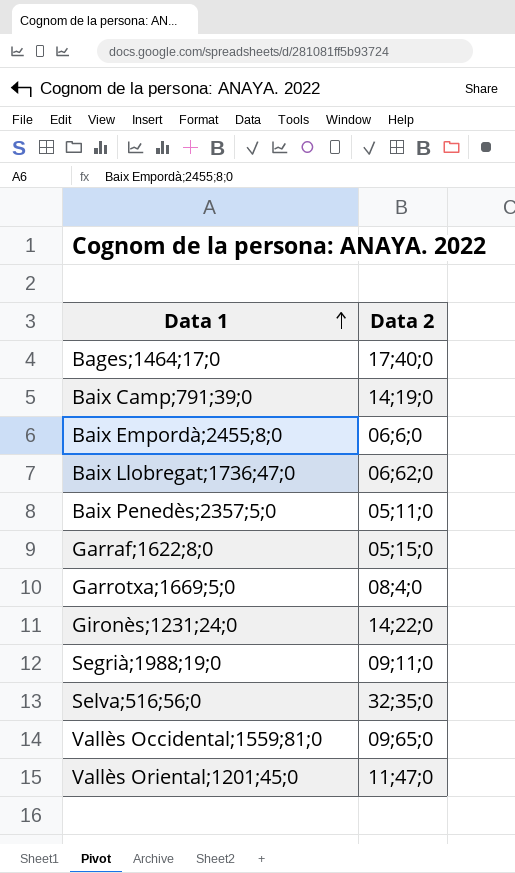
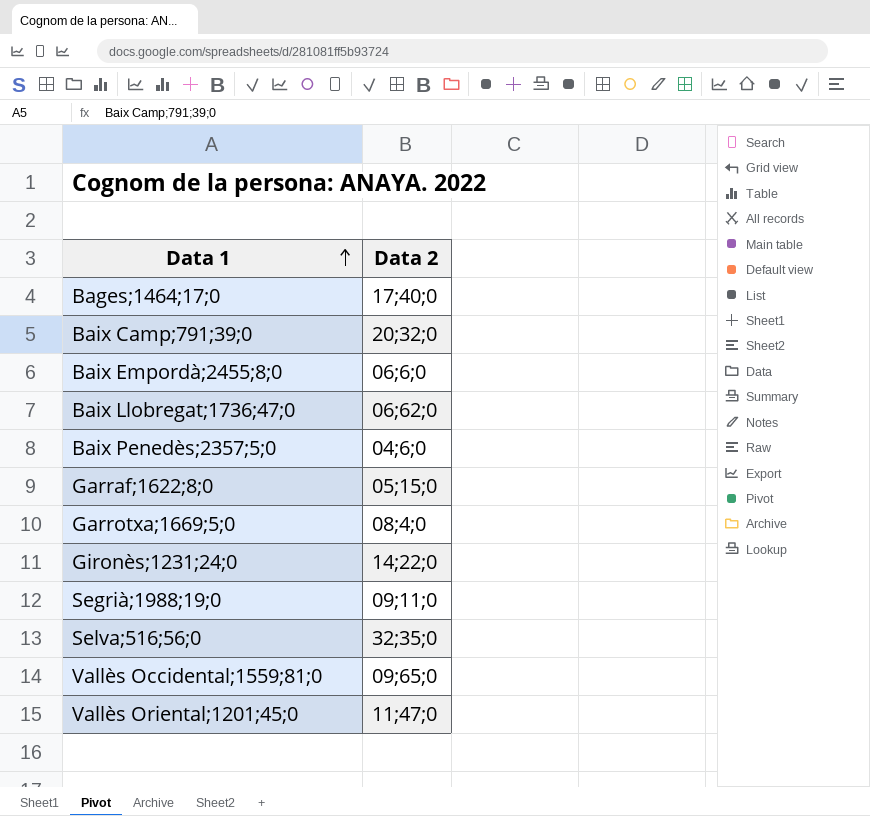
Baix Camp;791;39;0 | Data 2: 14;19;0 -> 20;32;0
Baix Penedès;2357;5;0 | Data 2: 05;11;0 -> 04;6;0

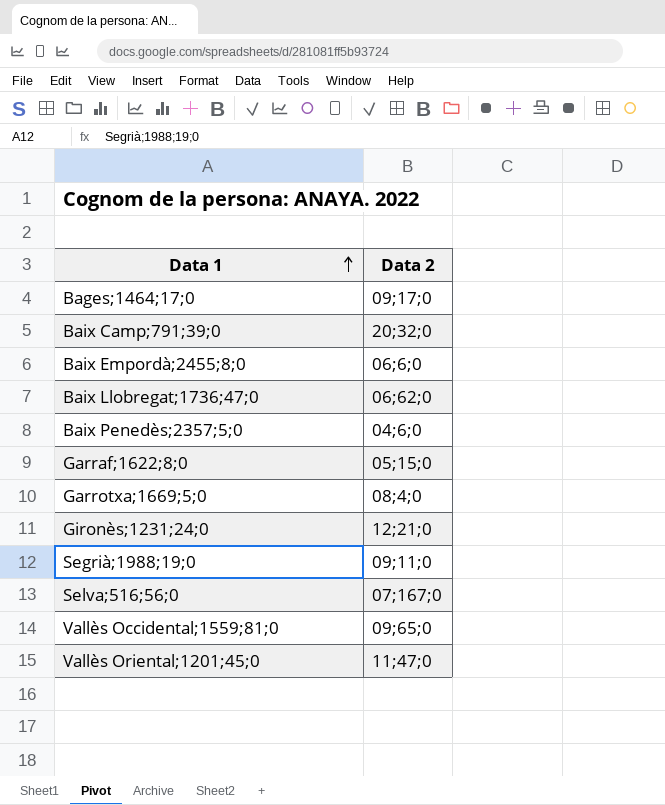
Bages;1464;17;0 | Data 2: 17;40;0 -> 09;17;0
Gironès;1231;24;0 | Data 2: 14;22;0 -> 12;21;0
Selva;516;56;0 | Data 2: 32;35;0 -> 07;167;0

